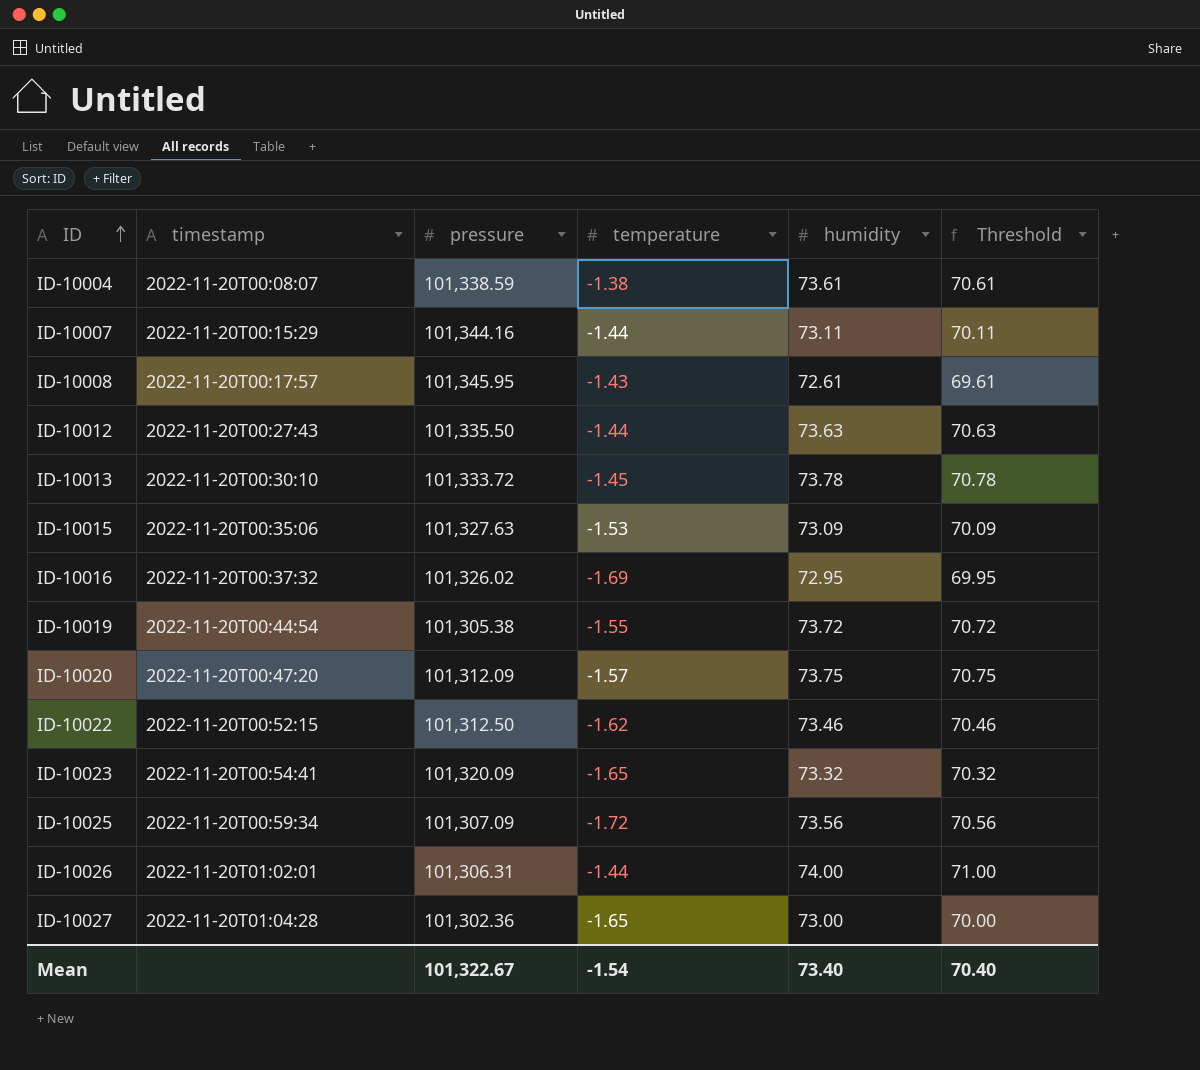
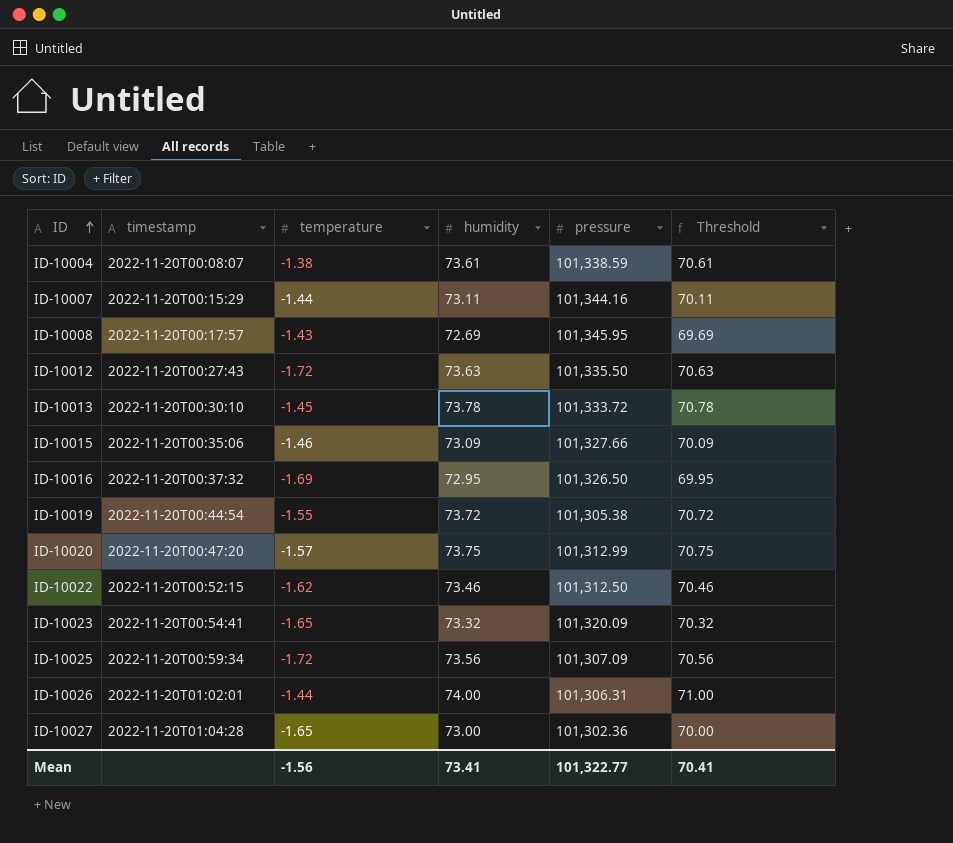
column pressure | position: 3 -> 5
ID-10008 | humidity: 72.61 -> 72.69
ID-10008 | Threshold: 69.61 -> 69.69
ID-10012 | temperature: -1.44 -> -1.72
ID-10015 | temperature: -1.53 -> -1.46
ID-10015 | pressure: 101,327.63 -> 101,327.66
ID-10016 | pressure: 101,326.02 -> 101,326.50
ID-10020 | pressure: 101,312.09 -> 101,312.99
Mean | temperature: -1.54 -> -1.56
Mean | humidity: 73.40 -> 73.41
Mean | pressure: 101,322.67 -> 101,322.77
Mean | Threshold: 70.40 -> 70.41

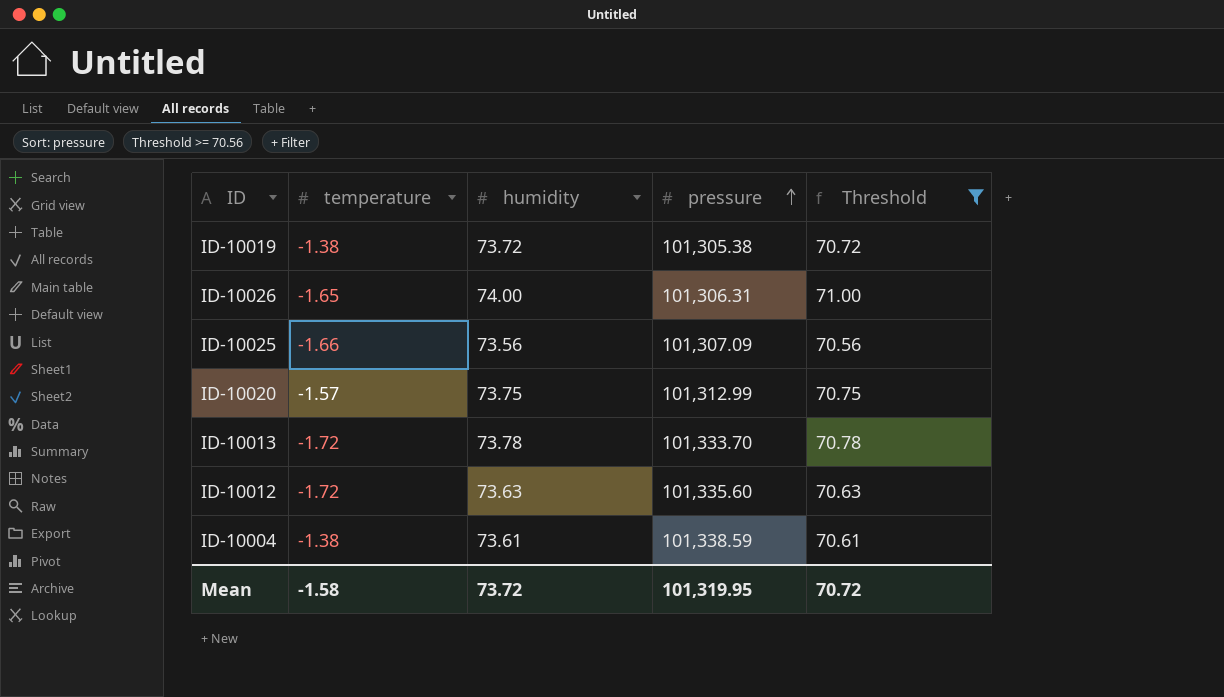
filter: none -> Threshold >= 70.56
row order: ID ascending -> pressure ascending
column timestamp | position: 2 -> none
ID-10019 | temperature: -1.55 -> -1.38
ID-10026 | temperature: -1.44 -> -1.65
ID-10025 | temperature: -1.72 -> -1.66
ID-10013 | temperature: -1.45 -> -1.72
ID-10013 | pressure: 101,333.72 -> 101,333.70
ID-10012 | pressure: 101,335.50 -> 101,335.60
Mean | temperature: -1.56 -> -1.58
Mean | humidity: 73.41 -> 73.72
Mean | pressure: 101,322.77 -> 101,319.95
Mean | Threshold: 70.41 -> 70.72

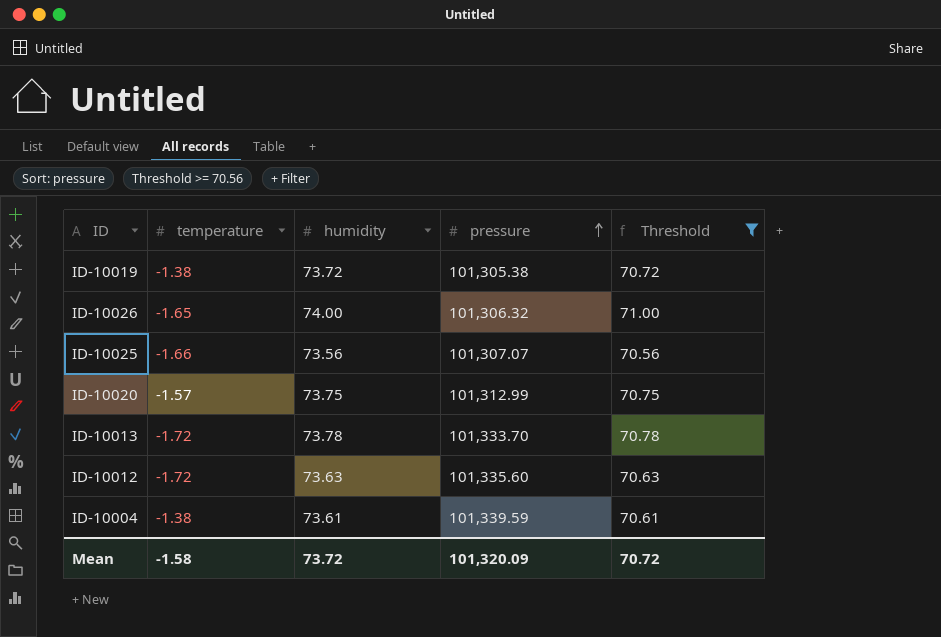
ID-10026 | pressure: 101,306.31 -> 101,306.32
ID-10025 | pressure: 101,307.09 -> 101,307.07
ID-10004 | pressure: 101,338.59 -> 101,339.59
Mean | pressure: 101,319.95 -> 101,320.09

